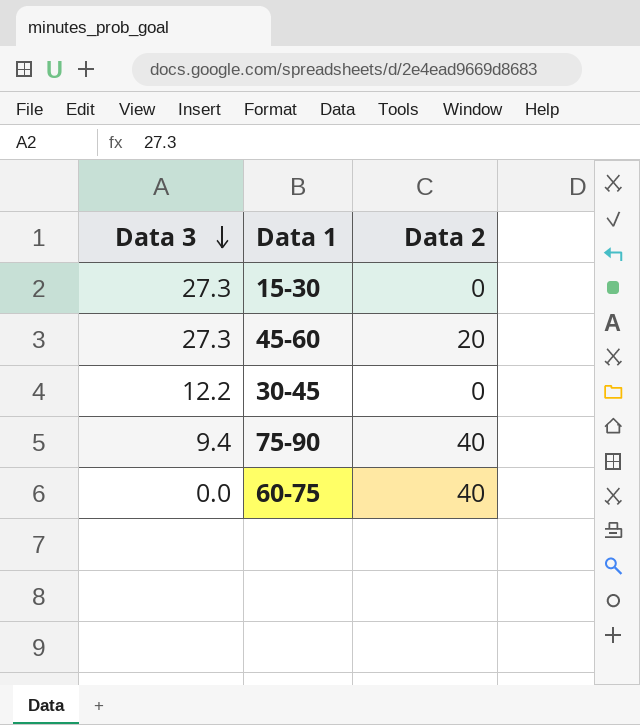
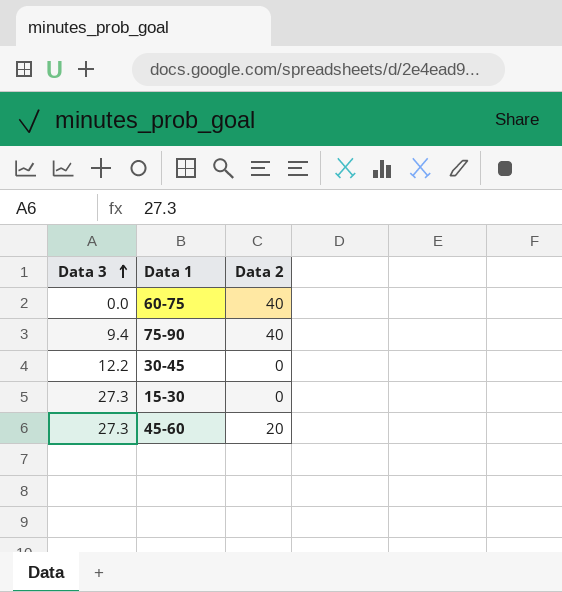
row order: Data 3 descending -> Data 3 ascending

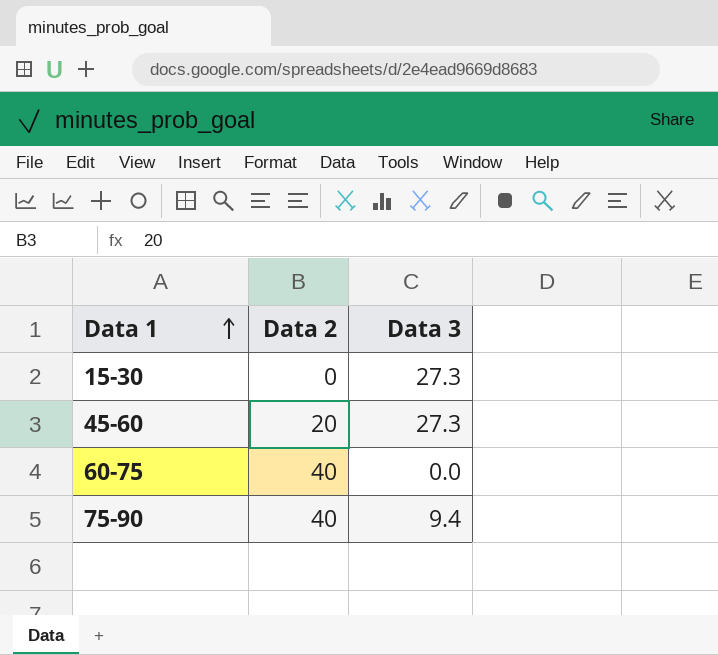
row order: Data 3 ascending -> Data 1 ascending
column Data 3 | position: 1 -> 3
row 30-45: 12.2 | 0 -> none

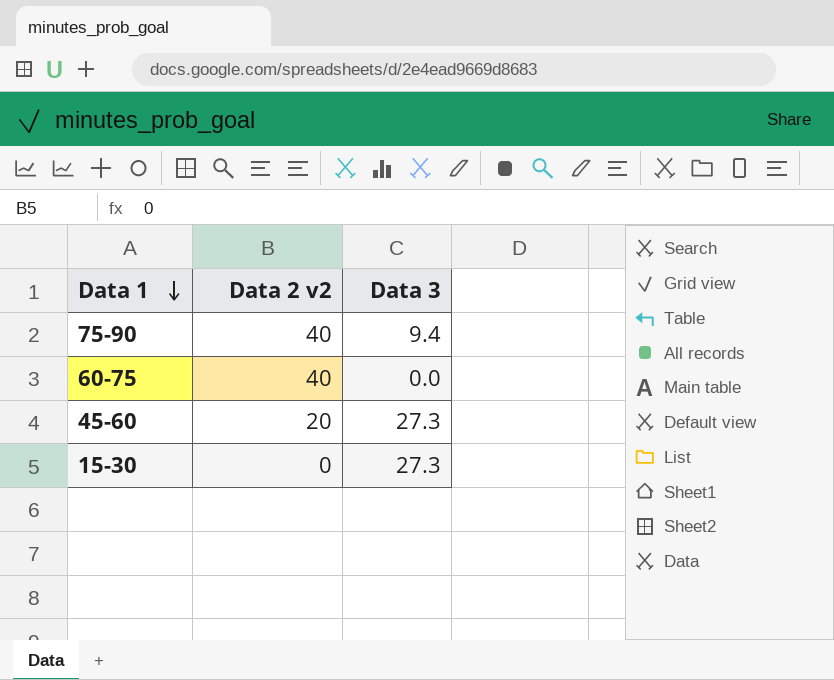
row order: Data 1 ascending -> Data 1 descending
column name: Data 2 -> Data 2 v2

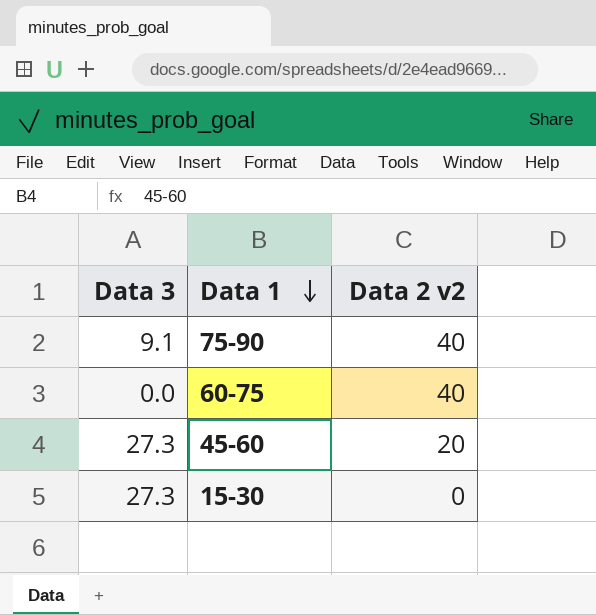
column Data 3 | position: 3 -> 1
75-90 | Data 3: 9.4 -> 9.1

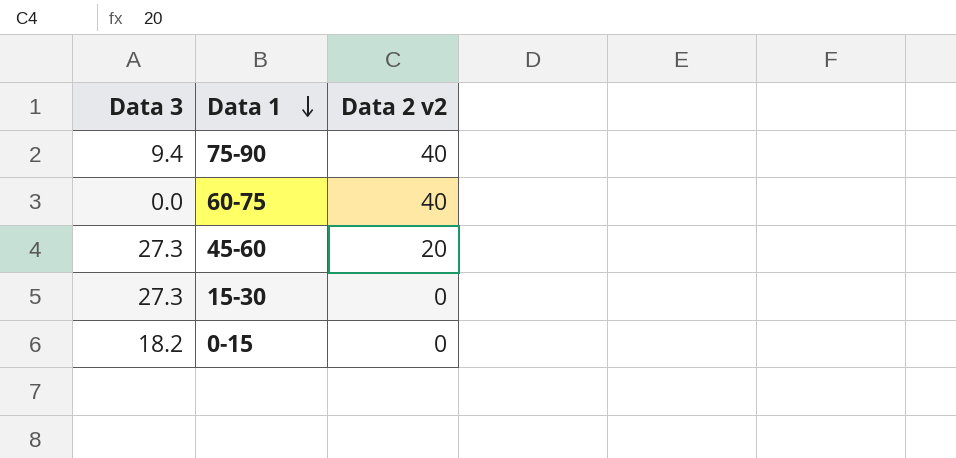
75-90 | Data 3: 9.1 -> 9.4
row 0-15: none -> 18.2 | 0

